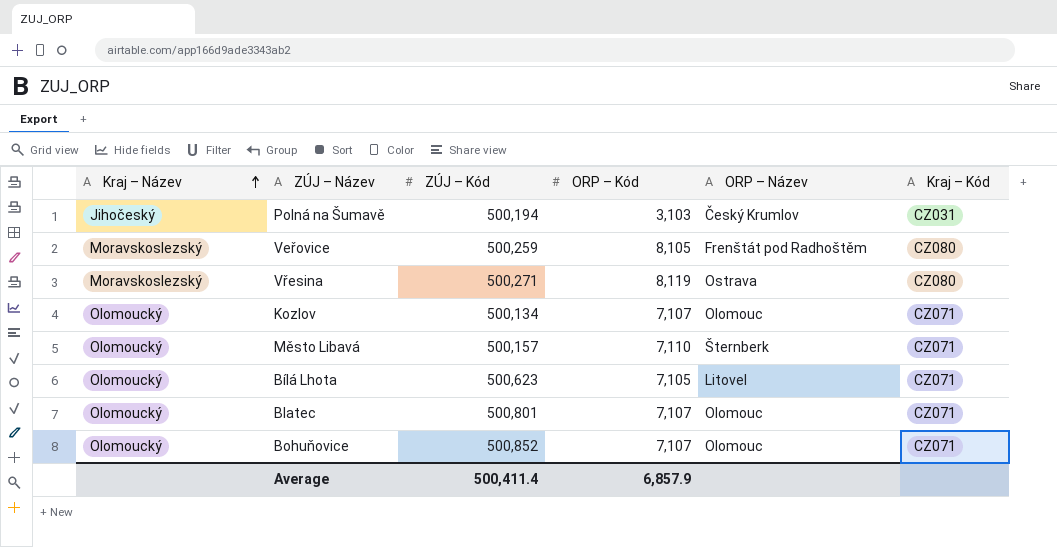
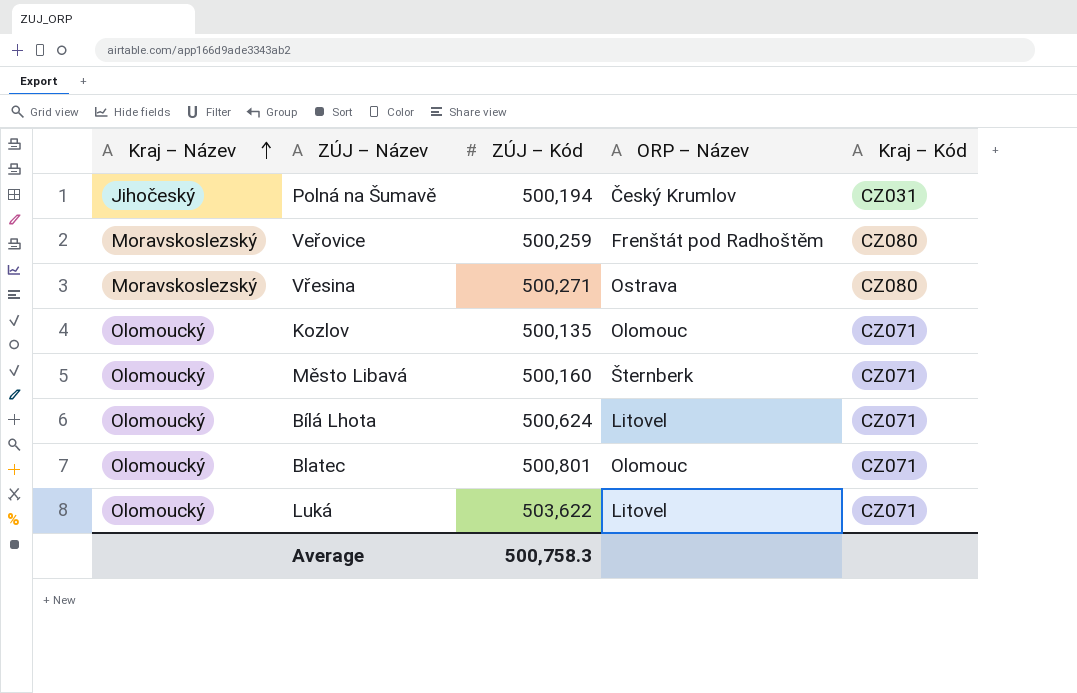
column ORP – Kód | position: 4 -> none
row Bohuňovice: Olomoucký | 500,852 | 7,107 | Olomouc | CZ071 -> none
Kozlov | ZÚJ – Kód: 500,134 -> 500,135
Město Libavá | ZÚJ – Kód: 500,157 -> 500,160
Bílá Lhota | ZÚJ – Kód: 500,623 -> 500,624
row Luká: none -> Olomoucký | 503,622 | Litovel | CZ071
Average | ZÚJ – Kód: 500,411.4 -> 500,758.3

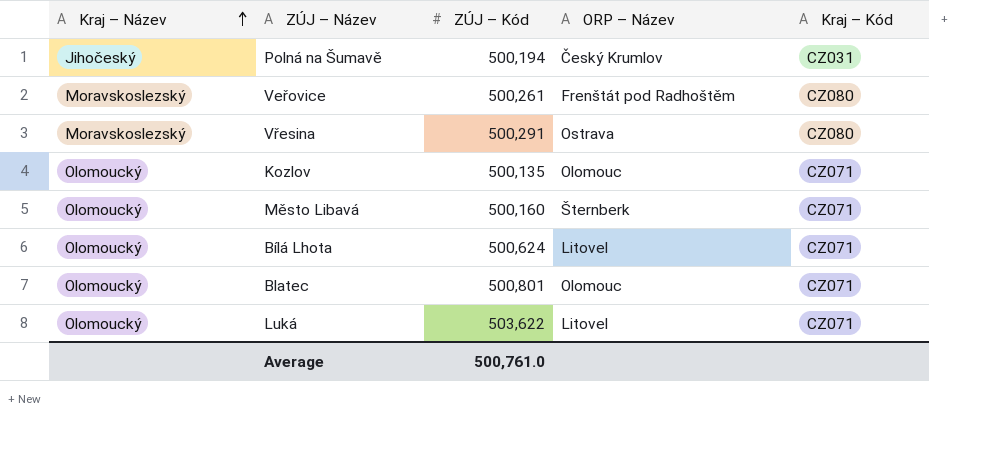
Veřovice | ZÚJ – Kód: 500,259 -> 500,261
Vřesina | ZÚJ – Kód: 500,271 -> 500,291
Average | ZÚJ – Kód: 500,758.3 -> 500,761.0

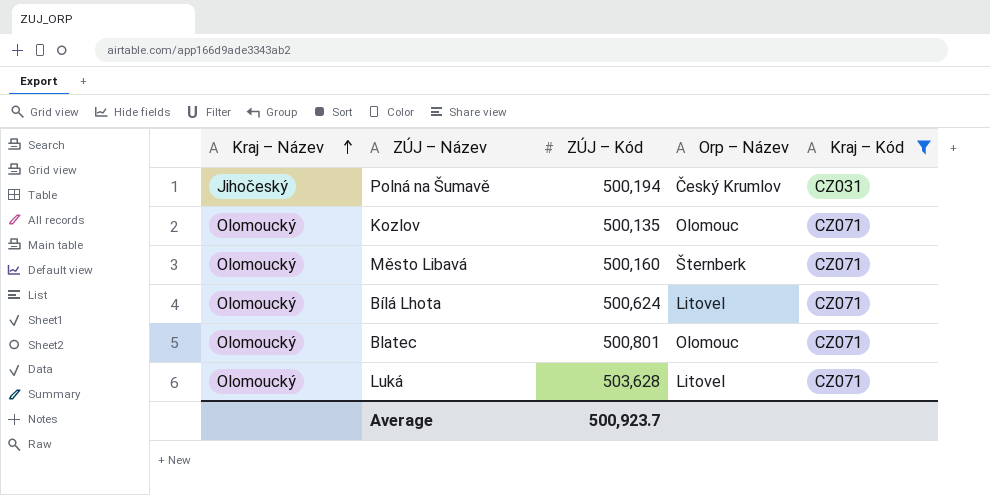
filter: none -> Kraj – Kód != CZ080
column name: ORP – Název -> Orp – Název
Luká | ZÚJ – Kód: 503,622 -> 503,628
Average | ZÚJ – Kód: 500,761.0 -> 500,923.7

